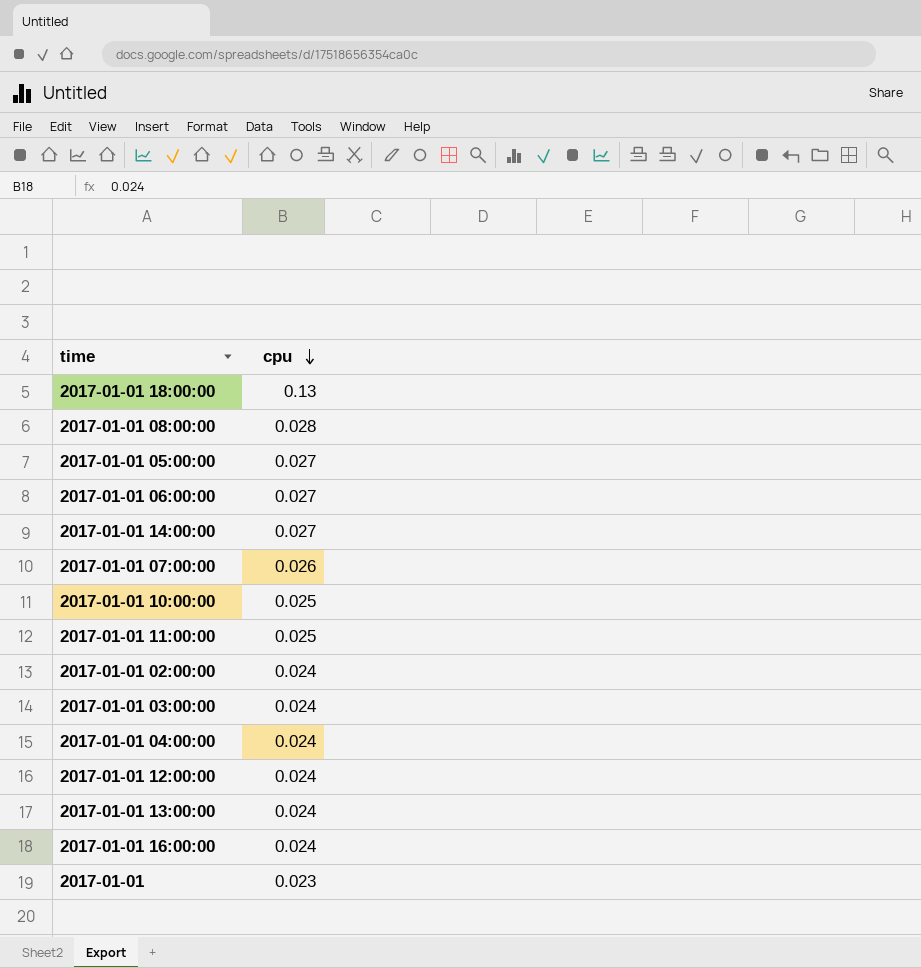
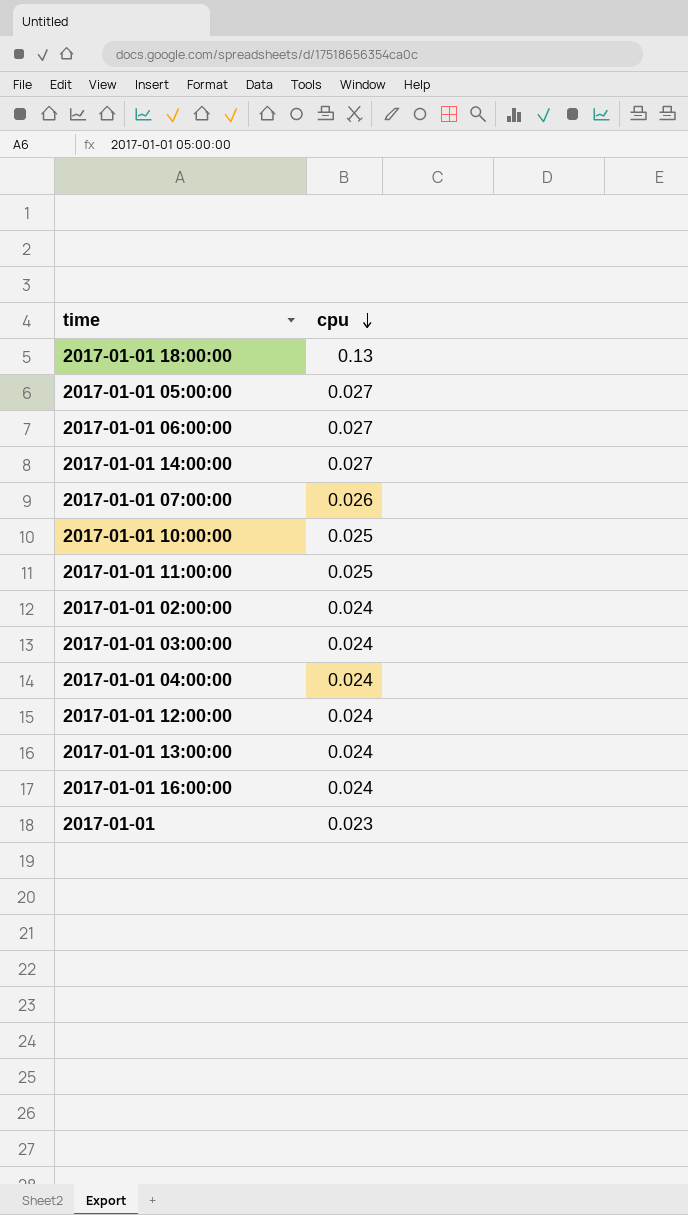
row 2017-01-01 08:00:00: 0.028 -> none

